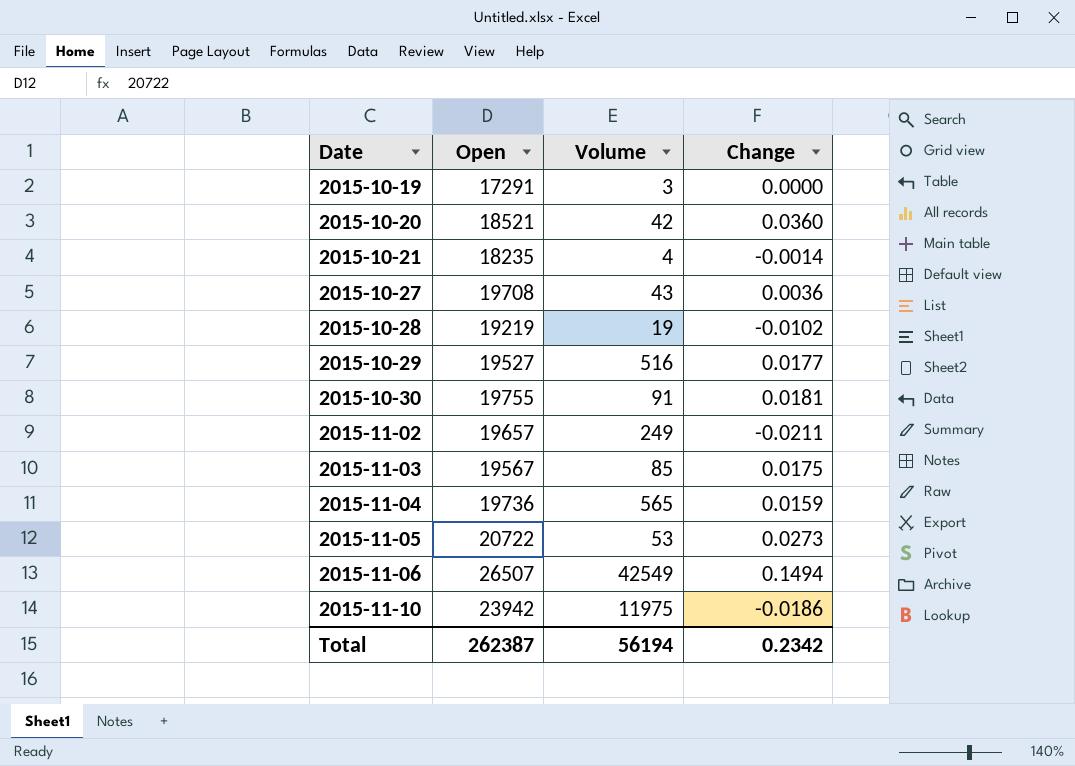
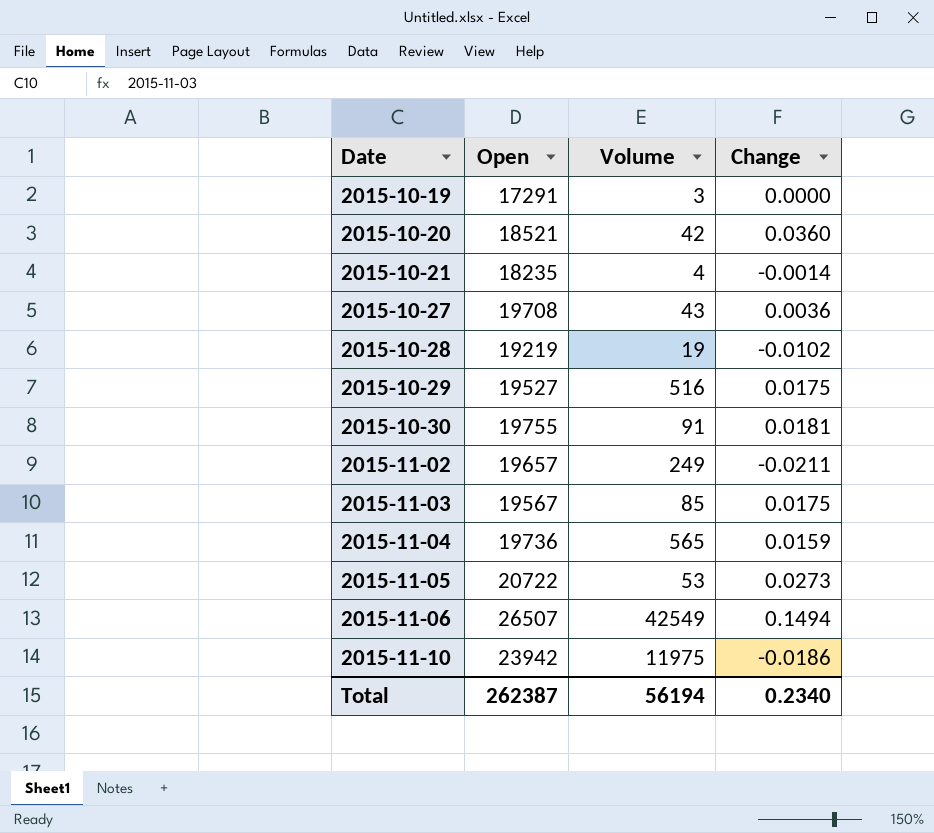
2015-10-29 | Change: 0.0177 -> 0.0175
Total | Change: 0.2342 -> 0.2340

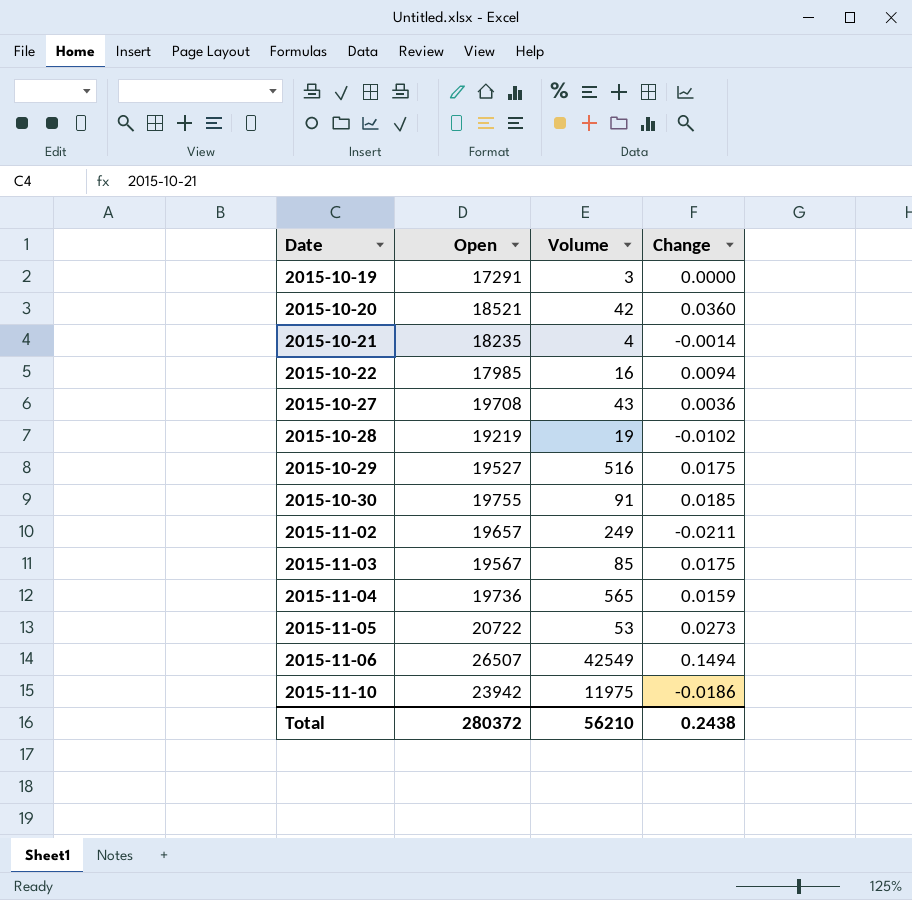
row 2015-10-22: none -> 17985 | 16 | 0.0094
2015-10-30 | Change: 0.0181 -> 0.0185
Total | Open: 262387 -> 280372
Total | Volume: 56194 -> 56210
Total | Change: 0.2340 -> 0.2438

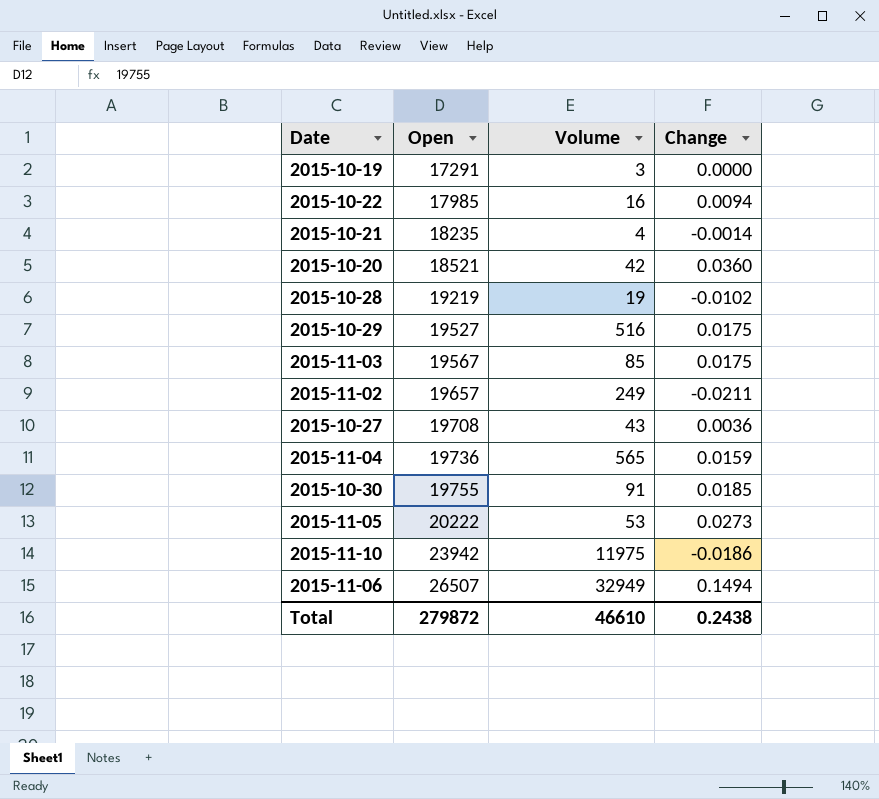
row order: Date ascending -> Open ascending
2015-11-05 | Open: 20722 -> 20222
2015-11-06 | Volume: 42549 -> 32949
Total | Open: 280372 -> 279872
Total | Volume: 56210 -> 46610

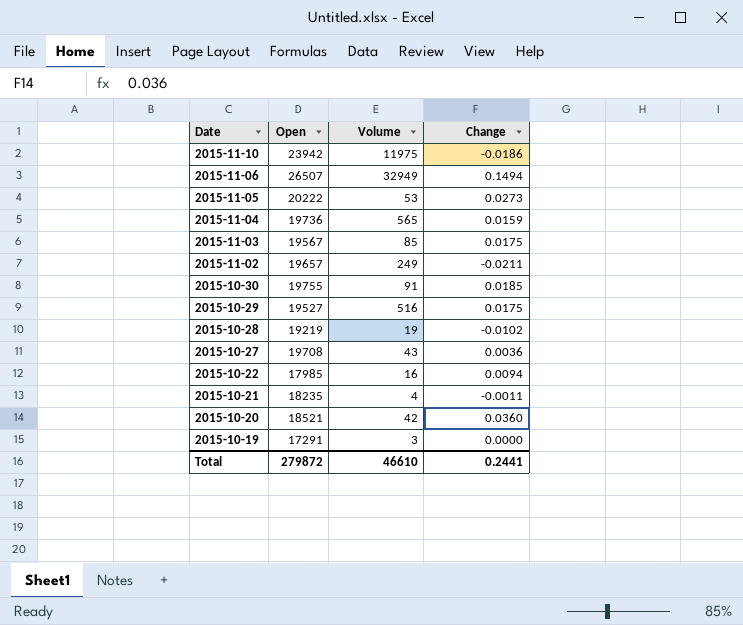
row order: Open ascending -> Date descending
2015-10-21 | Change: -0.0014 -> -0.0011
Total | Change: 0.2438 -> 0.2441

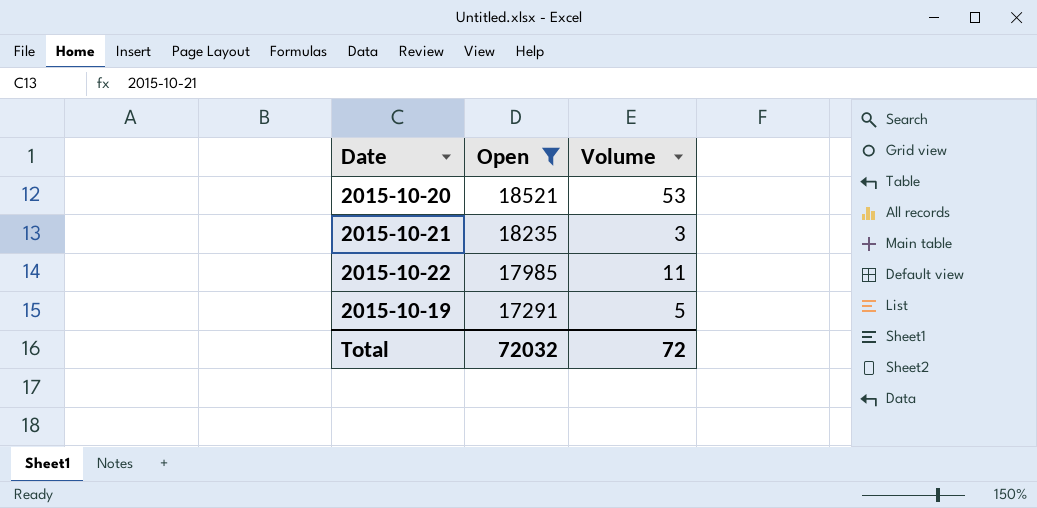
filter: none -> Open <= 18521
row order: Date descending -> Open descending
column Change | position: 4 -> none
2015-10-20 | Volume: 42 -> 53
2015-10-21 | Volume: 4 -> 3
2015-10-22 | Volume: 16 -> 11
2015-10-19 | Volume: 3 -> 5
Total | Open: 279872 -> 72032
Total | Volume: 46610 -> 72

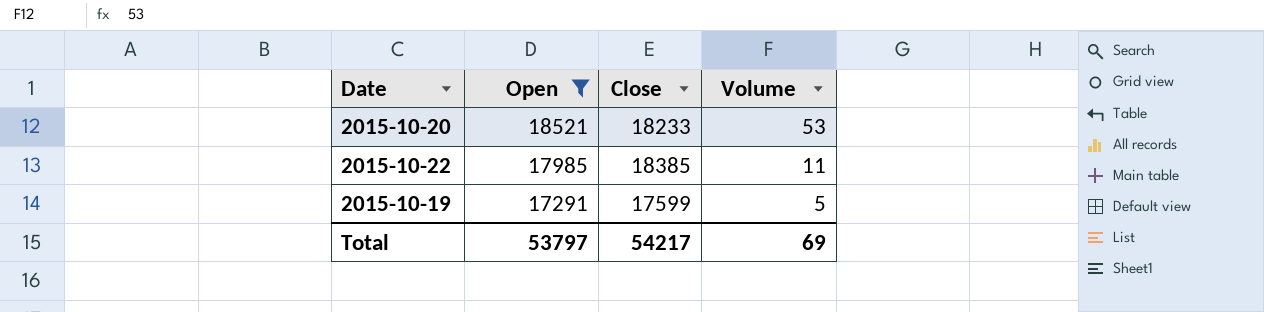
column Close | position: none -> 3
row 2015-10-21: 18235 | 3 -> none
Total | Open: 72032 -> 53797
Total | Volume: 72 -> 69

